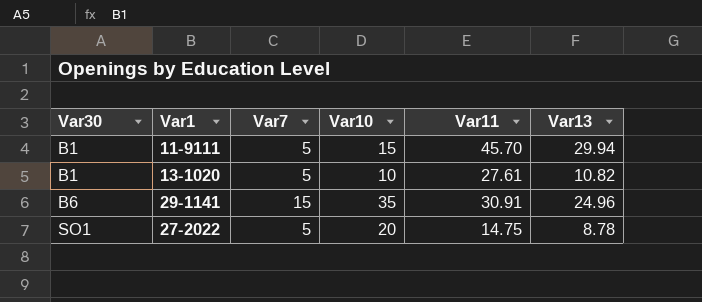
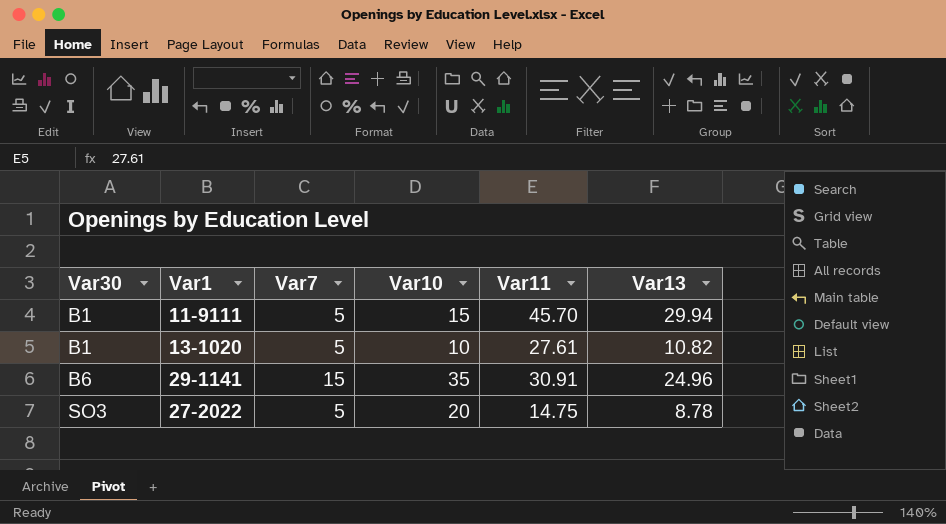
27-2022 | Var30: SO1 -> SO3

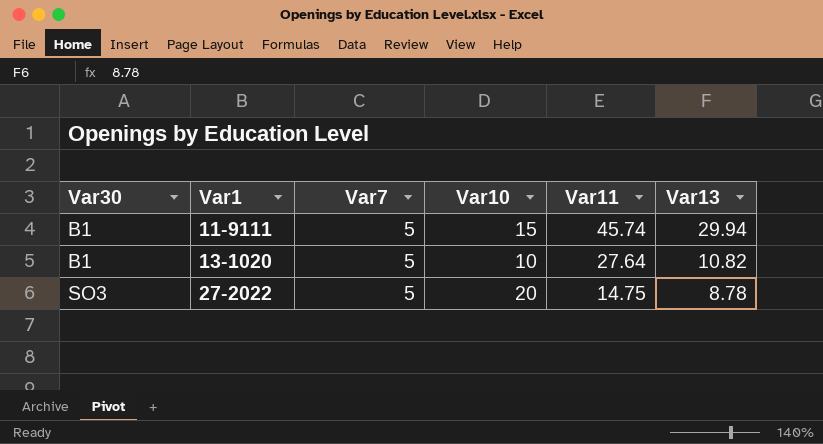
row 29-1141: B6 | 15 | 35 | 30.91 | 24.96 -> none
11-9111 | Var11: 45.70 -> 45.74
13-1020 | Var11: 27.61 -> 27.64

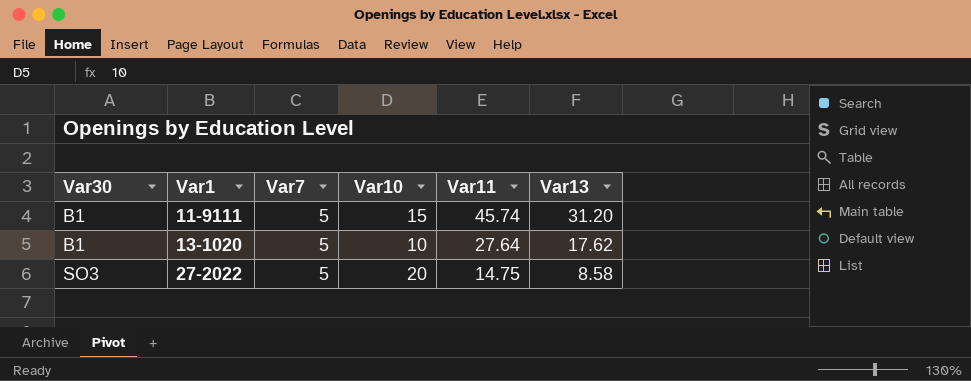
11-9111 | Var13: 29.94 -> 31.20
13-1020 | Var13: 10.82 -> 17.62
27-2022 | Var13: 8.78 -> 8.58

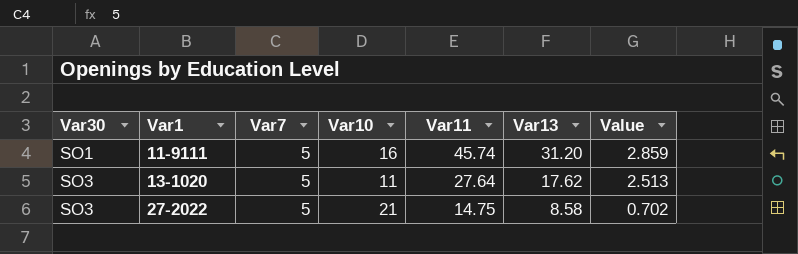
column Value | formula: none -> [Var11] / [Var10]
11-9111 | Var30: B1 -> SO1
11-9111 | Var10: 15 -> 16
13-1020 | Var30: B1 -> SO3
13-1020 | Var10: 10 -> 11
27-2022 | Var10: 20 -> 21

